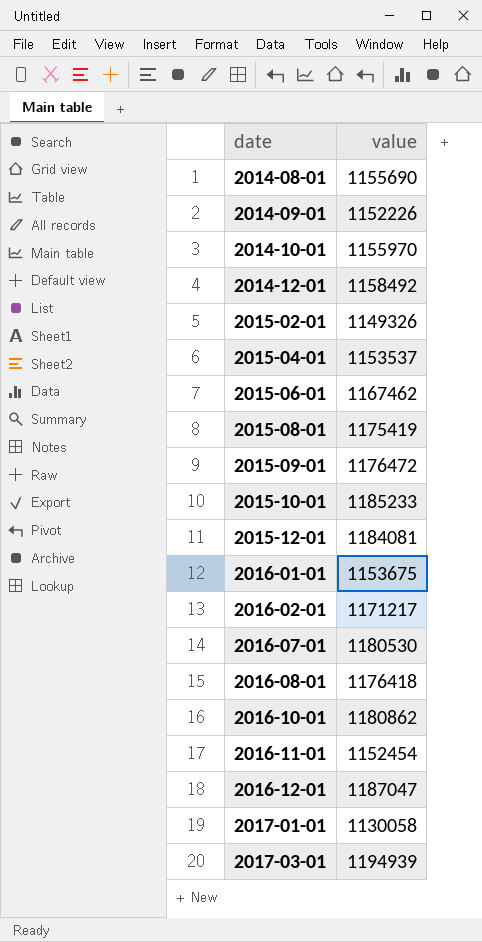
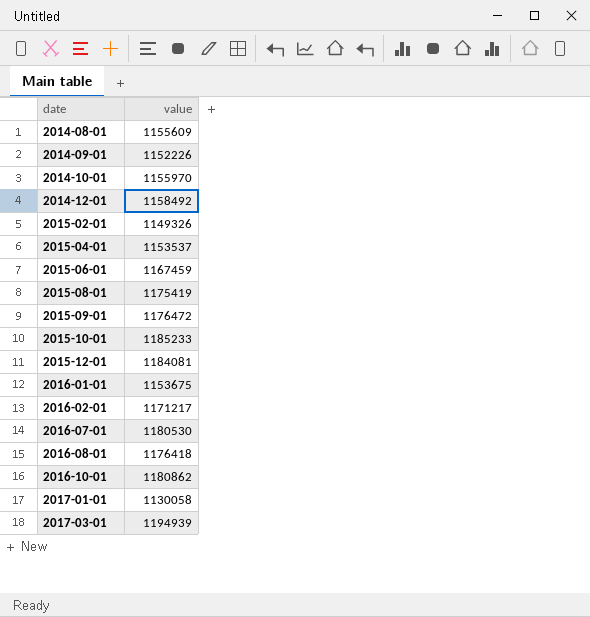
row 2016-11-01: 1152454 -> none
row 2016-12-01: 1187047 -> none
2014-08-01 | value: 1155690 -> 1155609
2015-06-01 | value: 1167462 -> 1167459

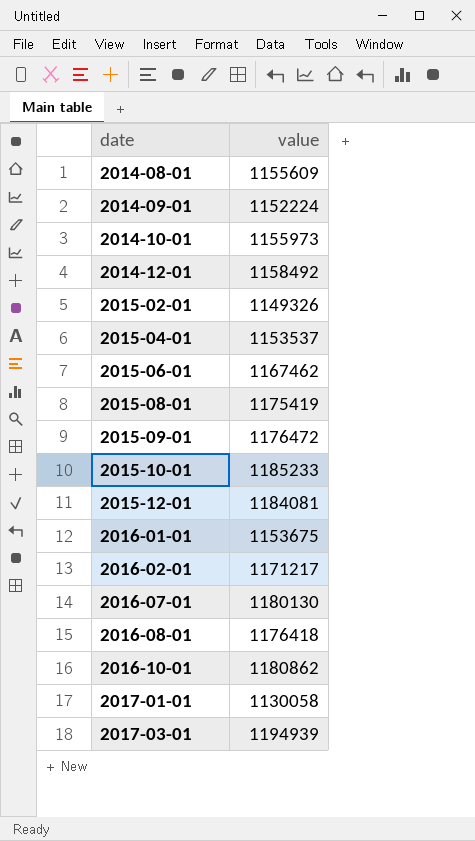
2014-09-01 | value: 1152226 -> 1152224
2014-10-01 | value: 1155970 -> 1155973
2015-06-01 | value: 1167459 -> 1167462
2016-07-01 | value: 1180530 -> 1180130

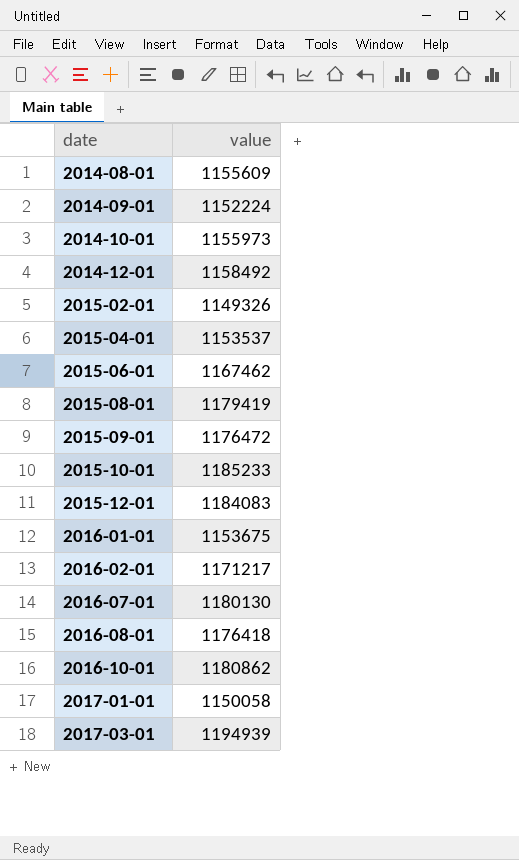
2015-08-01 | value: 1175419 -> 1179419
2015-12-01 | value: 1184081 -> 1184083
2017-01-01 | value: 1130058 -> 1150058

